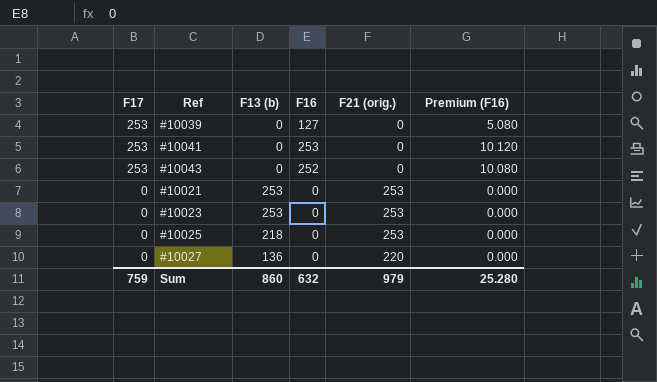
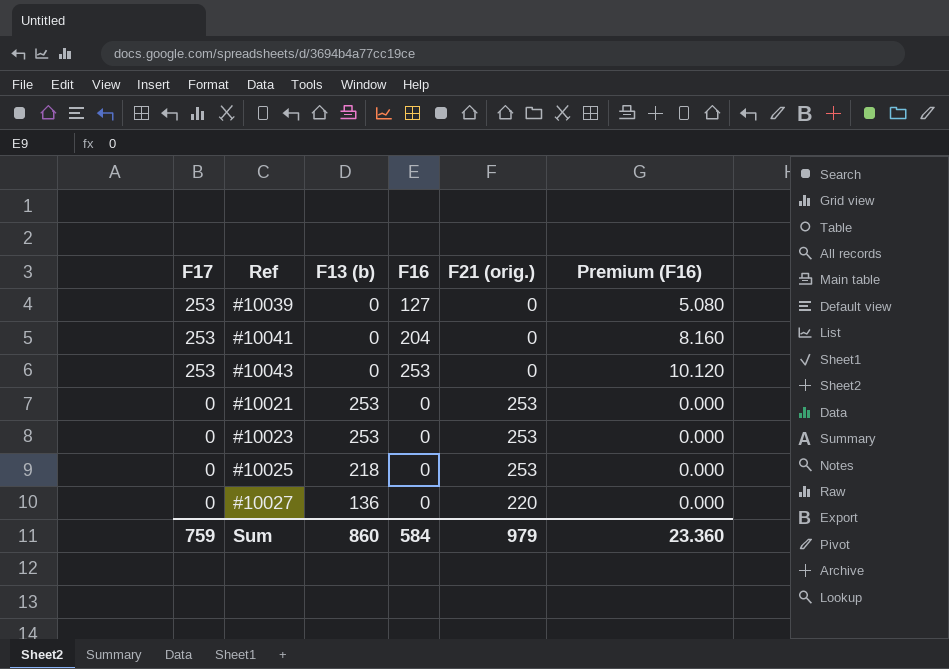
#10041 | F16: 253 -> 204
#10041 | Premium (F16): 10.120 -> 8.160
#10043 | F16: 252 -> 253
#10043 | Premium (F16): 10.080 -> 10.120
Sum | F16: 632 -> 584
Sum | Premium (F16): 25.280 -> 23.360

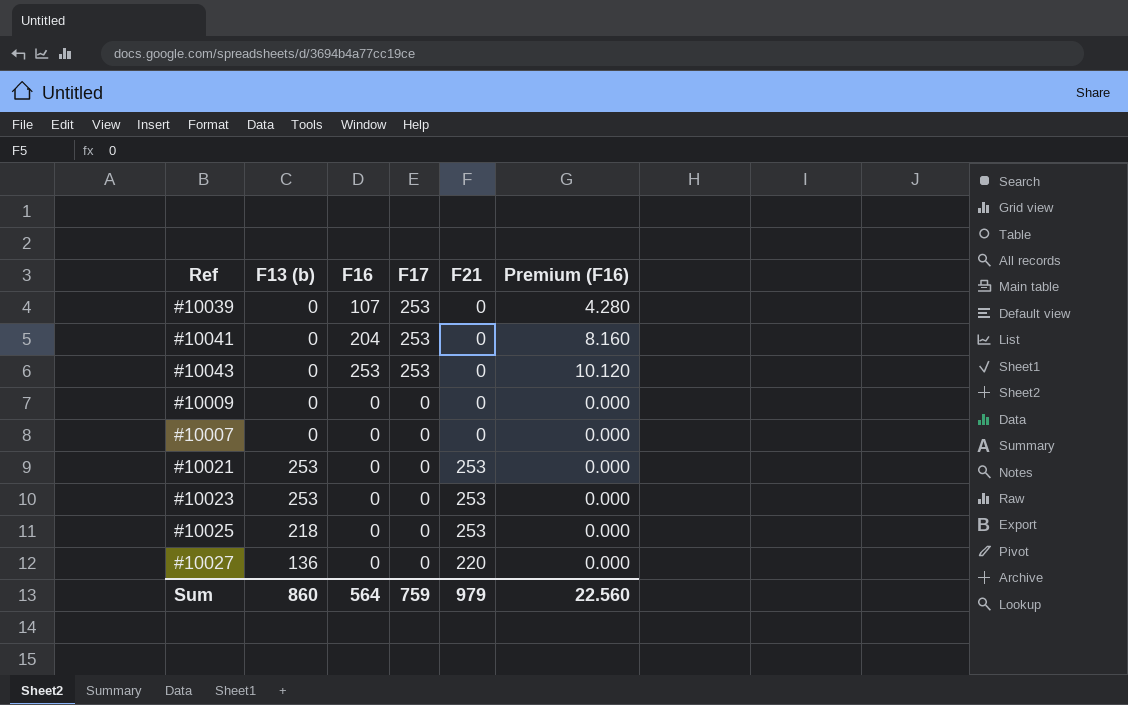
column F17 | position: 1 -> 4
column name: F21 (orig.) -> F21
#10039 | F16: 127 -> 107
#10039 | Premium (F16): 5.080 -> 4.280
row #10009: none -> 0 | 0 | 0 | 0 | 0.000
row #10007: none -> 0 | 0 | 0 | 0 | 0.000
Sum | F16: 584 -> 564
Sum | Premium (F16): 23.360 -> 22.560

